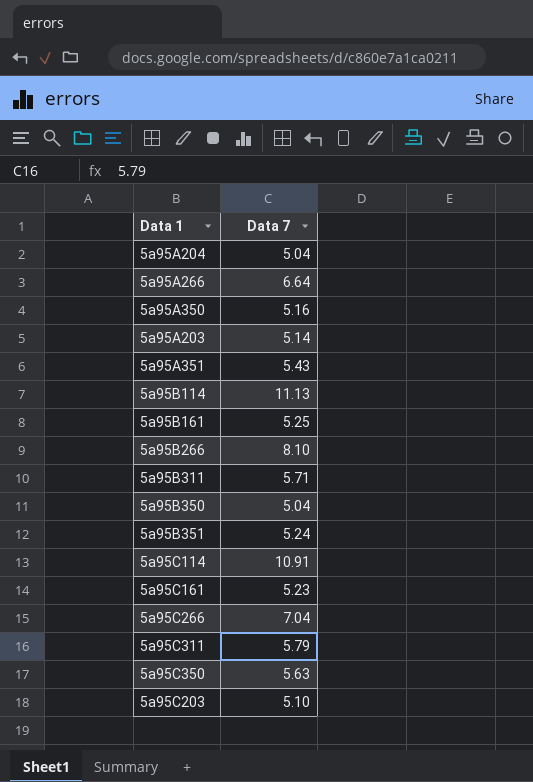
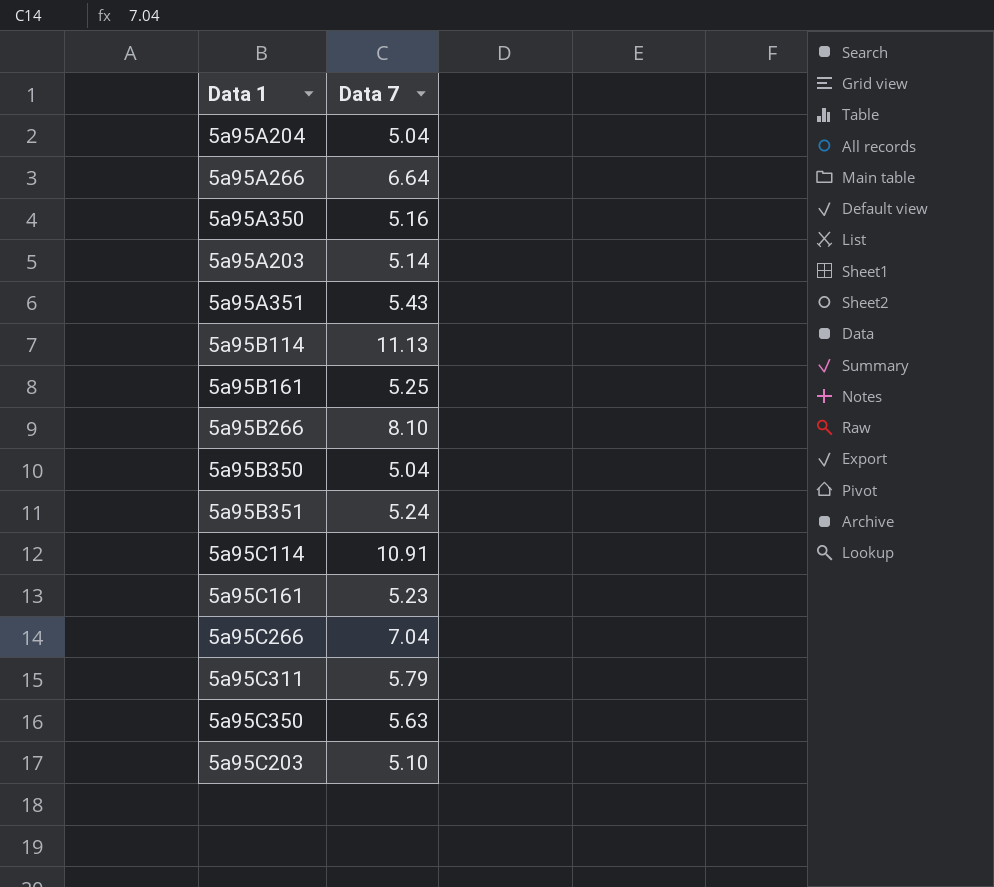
row 5a95B311: 5.71 -> none

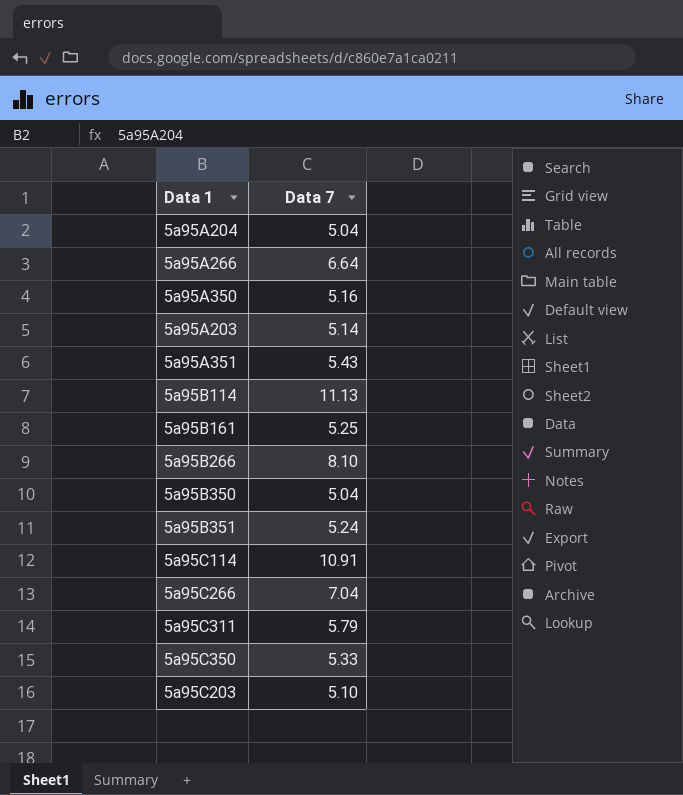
row 5a95C161: 5.23 -> none
5a95C350 | Data 7: 5.63 -> 5.33

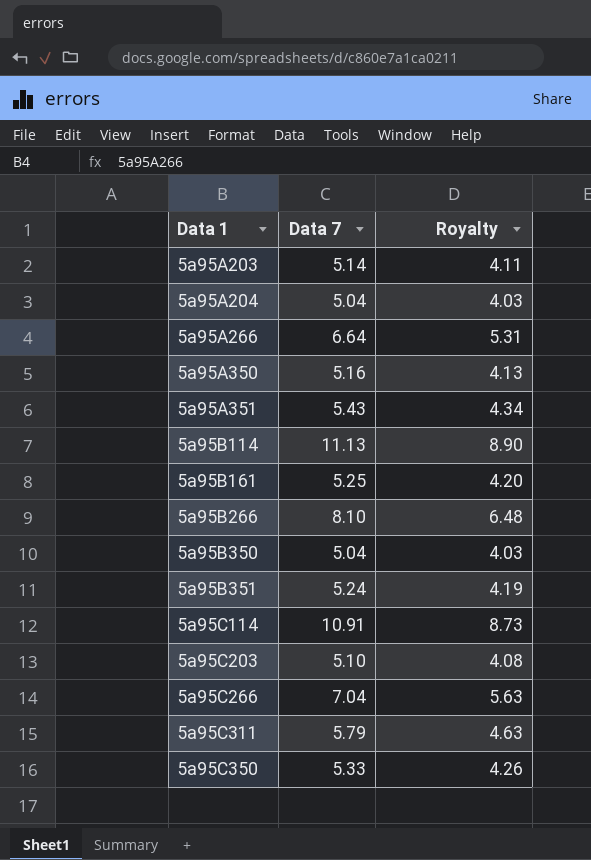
row order: none -> Data 1 ascending
column Royalty | formula: none -> [Data 7] * 0.8

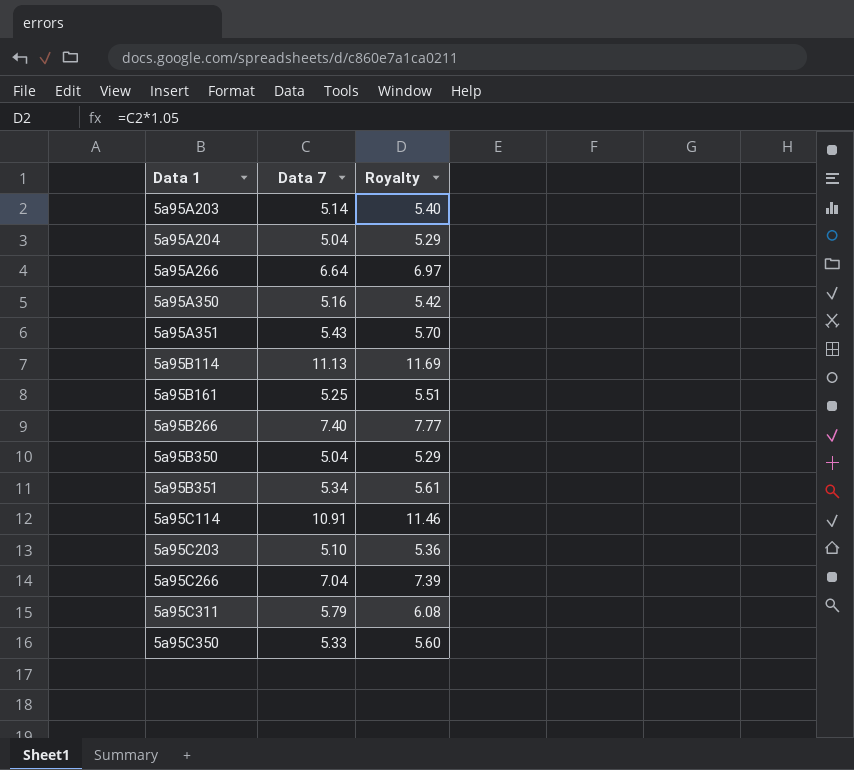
column Royalty | formula: [Data 7] * 0.8 -> [Data 7] * 1.05
5a95B266 | Data 7: 8.10 -> 7.40
5a95B351 | Data 7: 5.24 -> 5.34

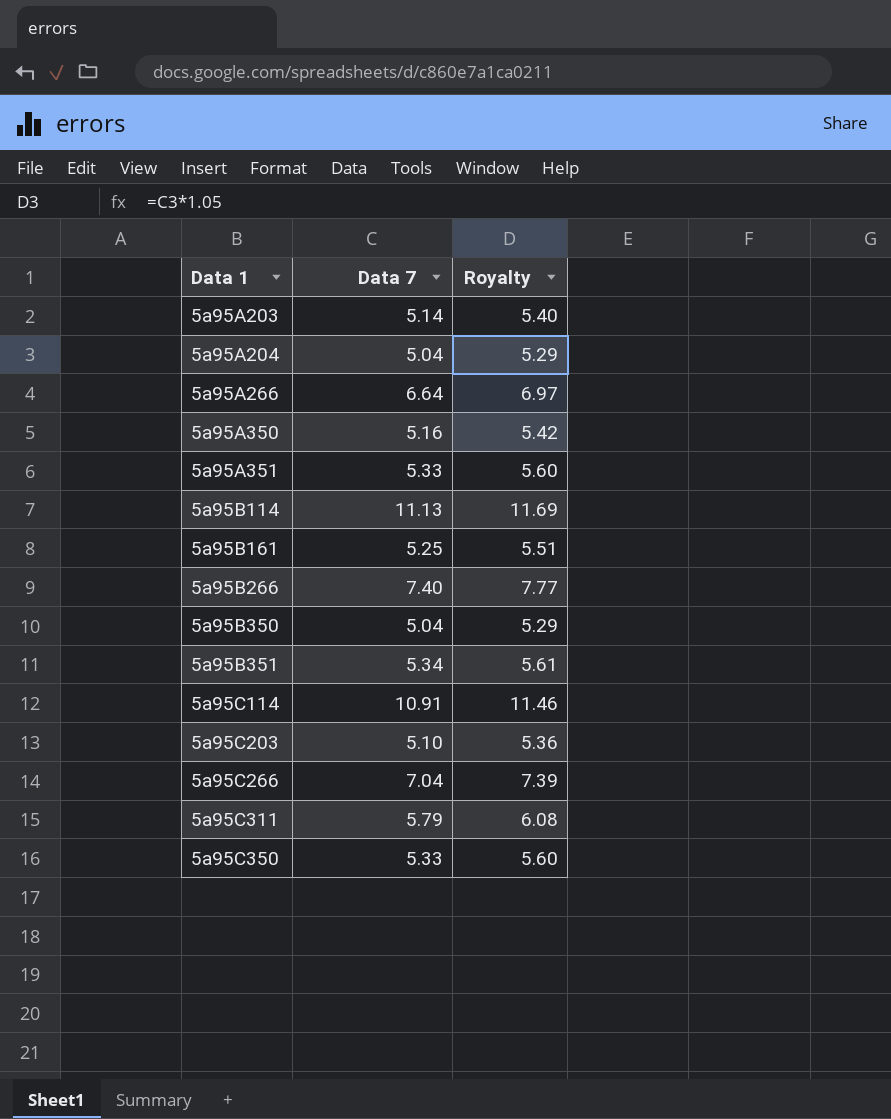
5a95A351 | Data 7: 5.43 -> 5.33
5a95A351 | Royalty: 5.70 -> 5.60

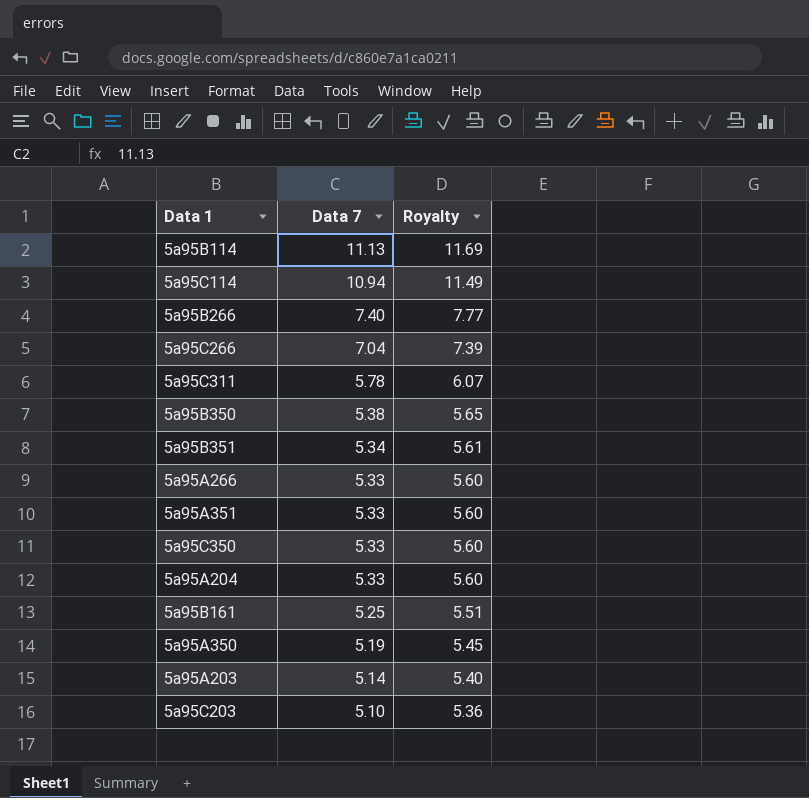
row order: Data 1 ascending -> Data 7 descending
5a95C114 | Data 7: 10.91 -> 10.94
5a95C114 | Royalty: 11.46 -> 11.49
5a95C311 | Data 7: 5.79 -> 5.78
5a95C311 | Royalty: 6.08 -> 6.07
5a95B350 | Data 7: 5.04 -> 5.38
5a95B350 | Royalty: 5.29 -> 5.65
5a95A266 | Data 7: 6.64 -> 5.33
5a95A266 | Royalty: 6.97 -> 5.60
5a95A204 | Data 7: 5.04 -> 5.33
5a95A204 | Royalty: 5.29 -> 5.60
5a95A350 | Data 7: 5.16 -> 5.19
5a95A350 | Royalty: 5.42 -> 5.45

